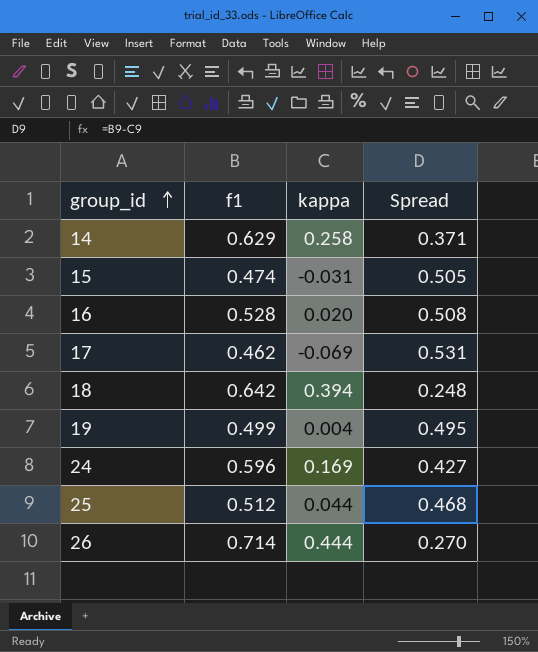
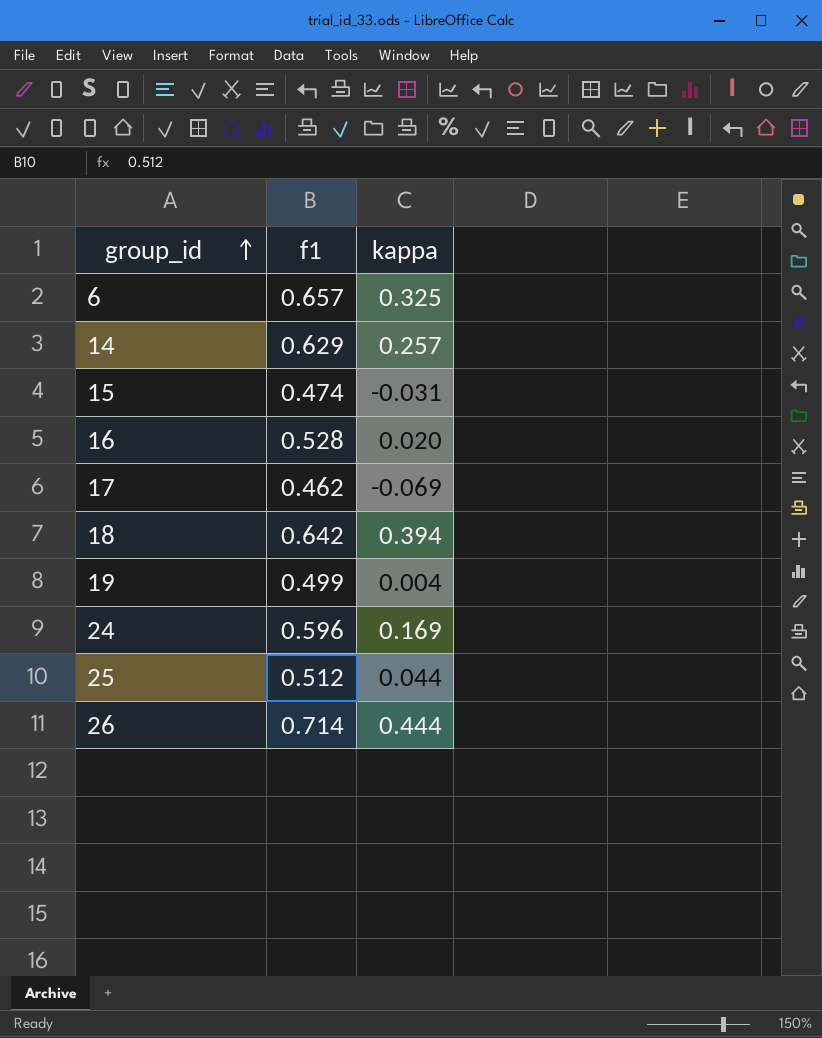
column Spread | formula: [f1] - [kappa] -> none
row 6: none -> 0.657 | 0.325
14 | kappa: 0.258 -> 0.257

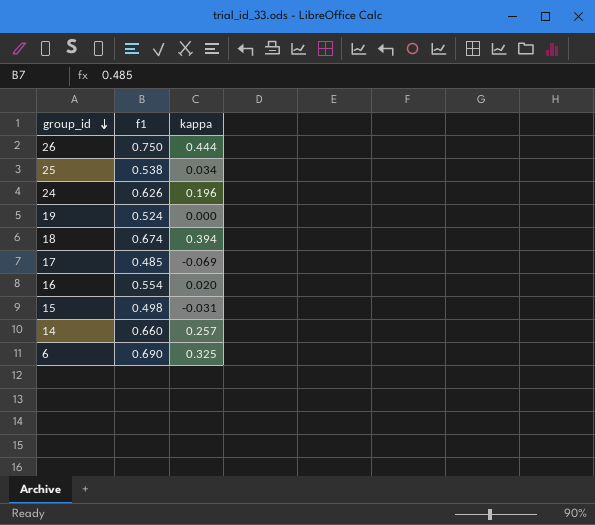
row order: group_id ascending -> group_id descending
26 | f1: 0.714 -> 0.750
25 | f1: 0.512 -> 0.538
25 | kappa: 0.044 -> 0.034
24 | f1: 0.596 -> 0.626
24 | kappa: 0.169 -> 0.196
19 | f1: 0.499 -> 0.524
19 | kappa: 0.004 -> 0.000
18 | f1: 0.642 -> 0.674
17 | f1: 0.462 -> 0.485
16 | f1: 0.528 -> 0.554
15 | f1: 0.474 -> 0.498
14 | f1: 0.629 -> 0.660
6 | f1: 0.657 -> 0.690

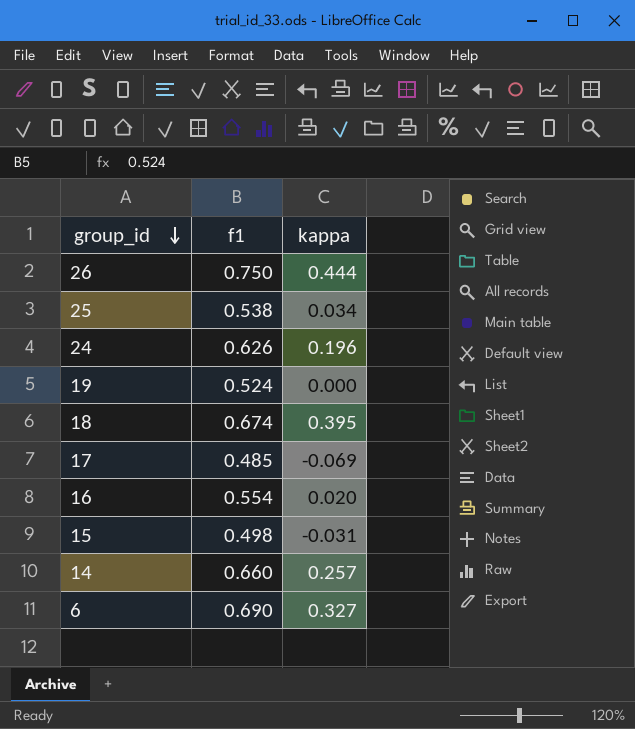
18 | kappa: 0.394 -> 0.395
6 | kappa: 0.325 -> 0.327

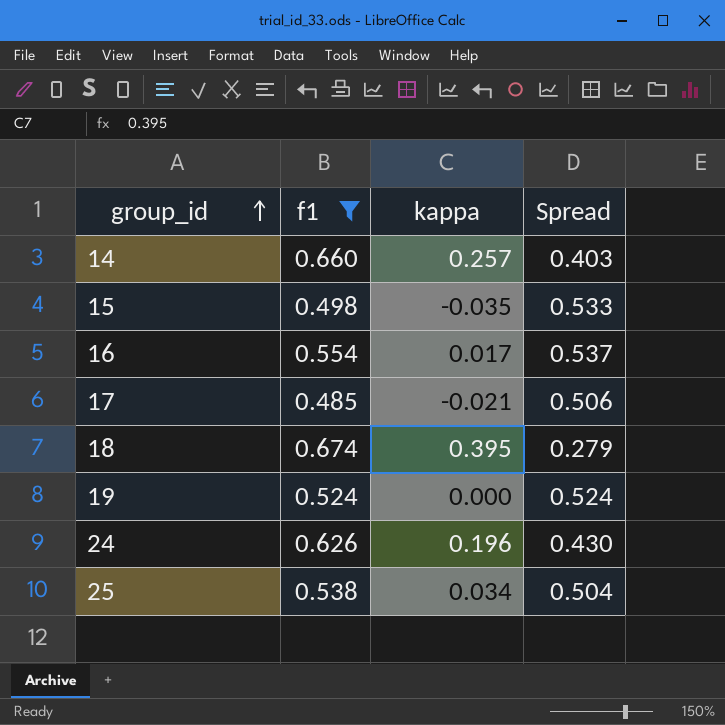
filter: none -> f1 <= 0.674
row order: group_id descending -> group_id ascending
column Spread | formula: none -> [f1] - [kappa]
15 | kappa: -0.031 -> -0.035
16 | kappa: 0.020 -> 0.017
17 | kappa: -0.069 -> -0.021

